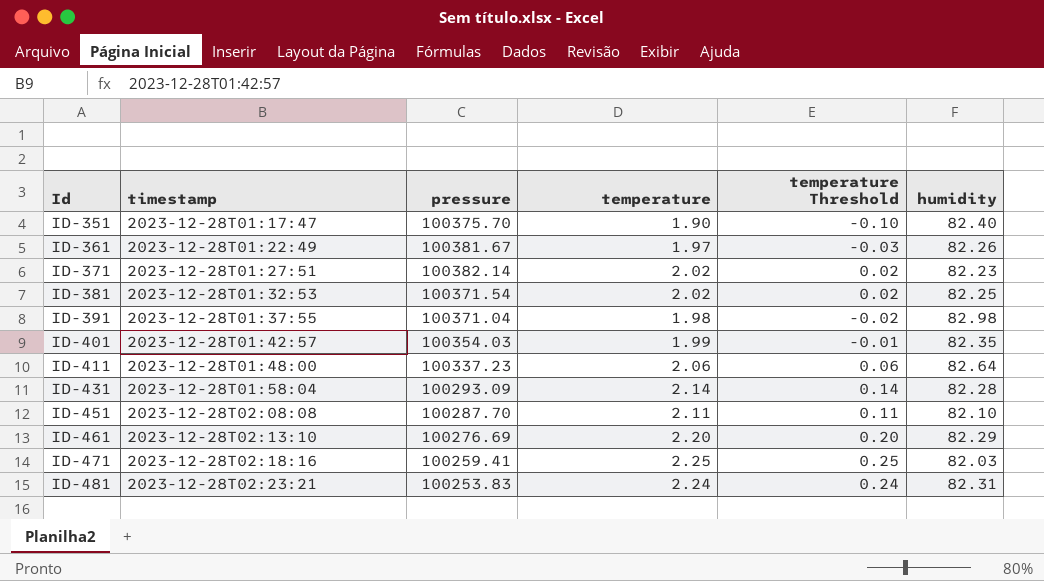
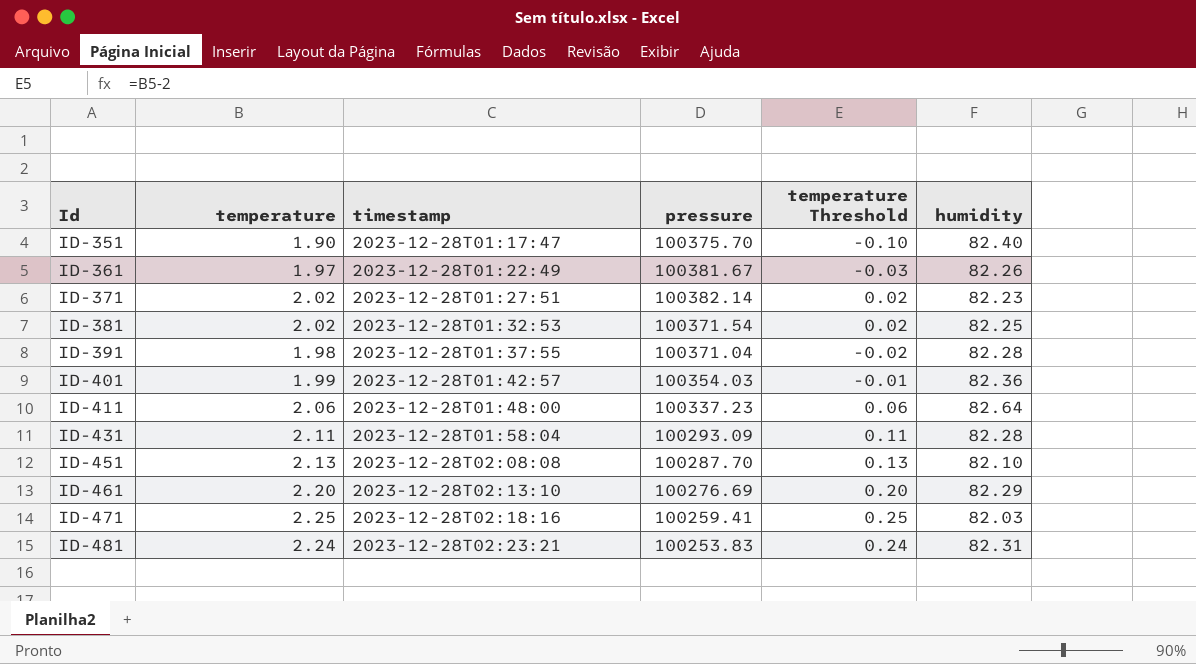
column temperature | position: 4 -> 2
ID-391 | humidity: 82.98 -> 82.28
ID-401 | humidity: 82.35 -> 82.36
ID-431 | temperature: 2.14 -> 2.11
ID-431 | temperature Threshold: 0.14 -> 0.11
ID-451 | temperature: 2.11 -> 2.13
ID-451 | temperature Threshold: 0.11 -> 0.13

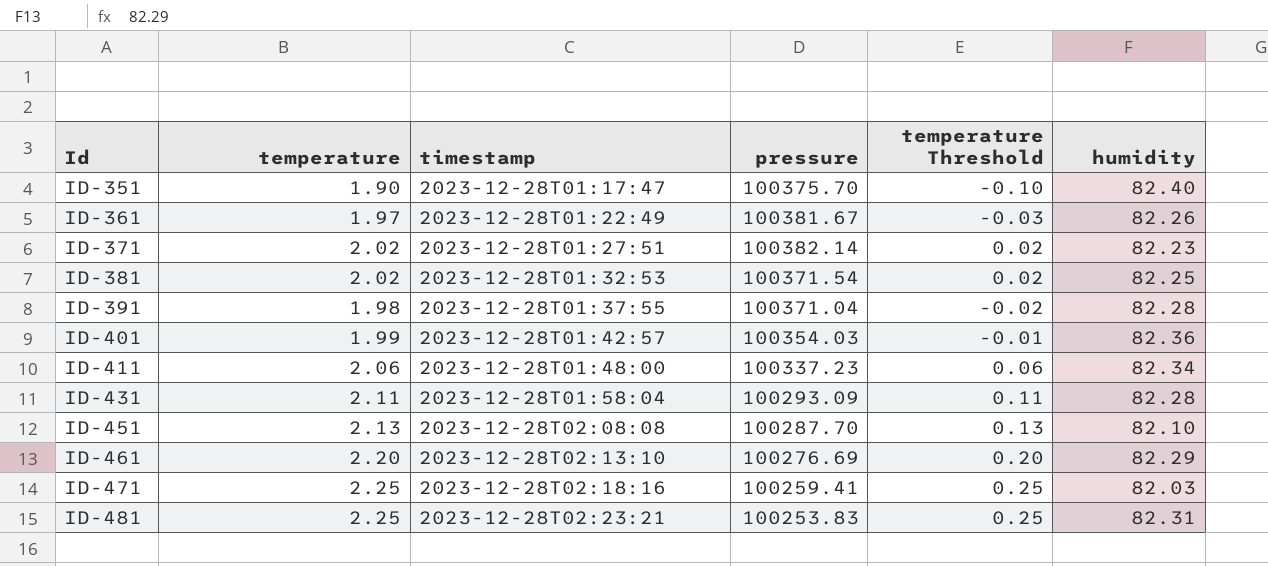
ID-411 | humidity: 82.64 -> 82.34
ID-481 | temperature: 2.24 -> 2.25
ID-481 | temperature Threshold: 0.24 -> 0.25

